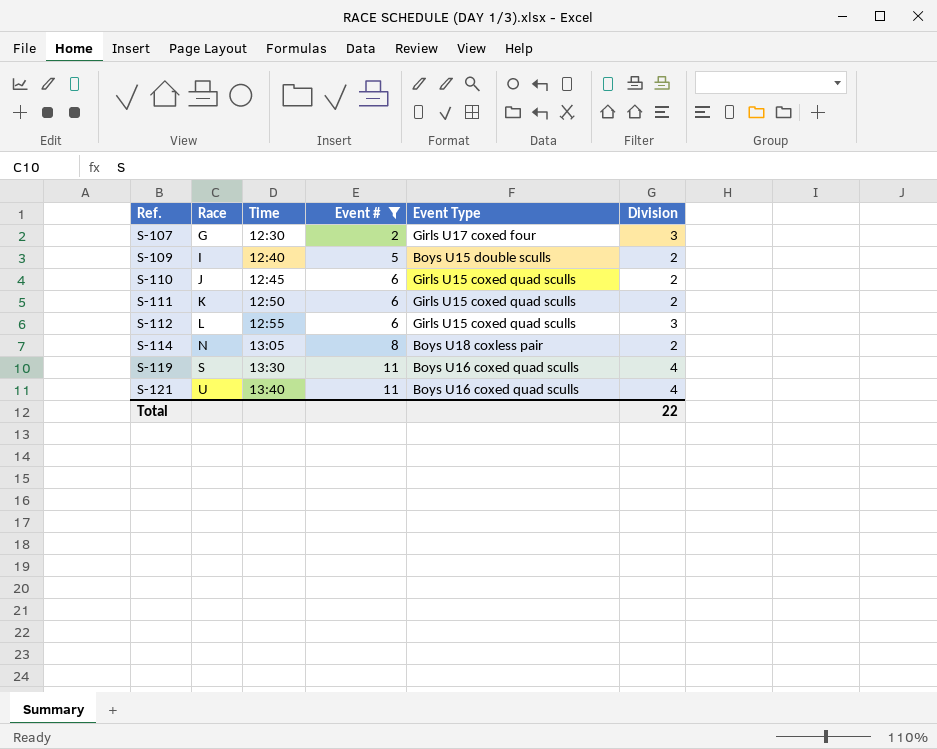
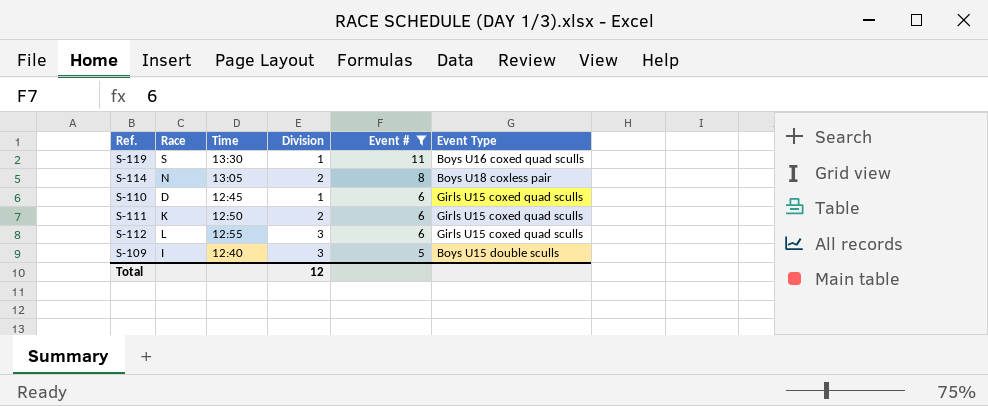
row order: Ref. ascending -> Event # descending
column Division | position: 6 -> 4
row S-107: G | 12:30 | 2 | Girls U17 coxed four | 3 -> none
row S-121: U | 13:40 | 11 | Boys U16 coxed quad sculls | 4 -> none
S-119 | Division: 4 -> 1
S-110 | Race: J -> D
S-110 | Division: 2 -> 1
S-109 | Division: 2 -> 3
Total | Division: 22 -> 12

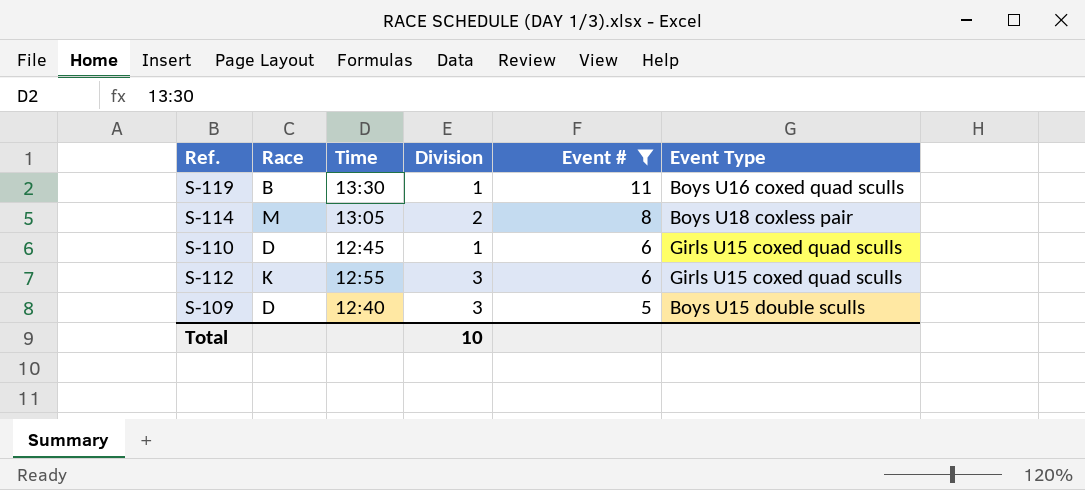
row S-111: K | 12:50 | 2 | 6 | Girls U15 coxed quad sculls -> none
S-119 | Race: S -> B
S-114 | Race: N -> M
S-112 | Race: L -> K
S-109 | Race: I -> D
Total | Division: 12 -> 10

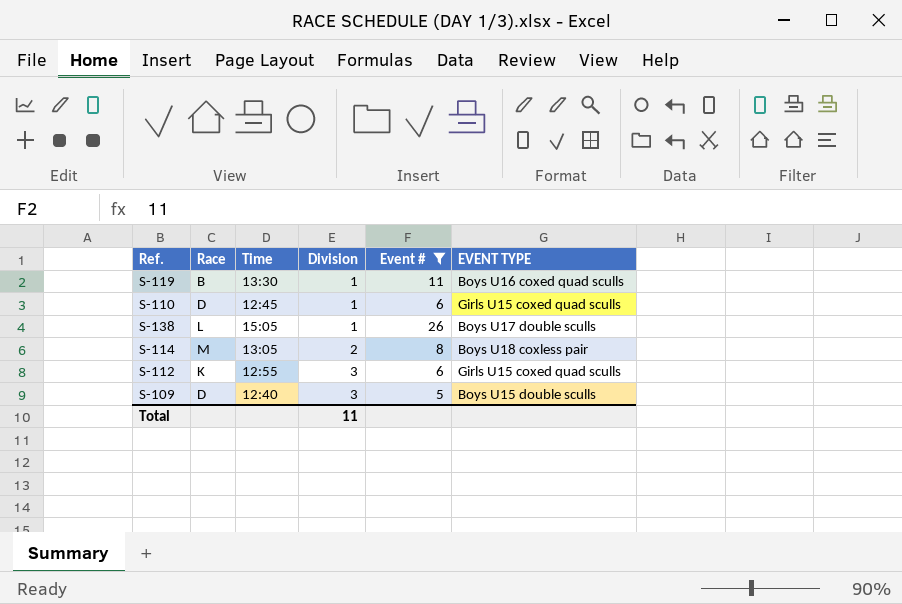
row order: Event # descending -> Division ascending
column name: Event Type -> EVENT TYPE
row S-138: none -> L | 15:05 | 1 | 26 | Boys U17 double sculls
Total | Division: 10 -> 11

